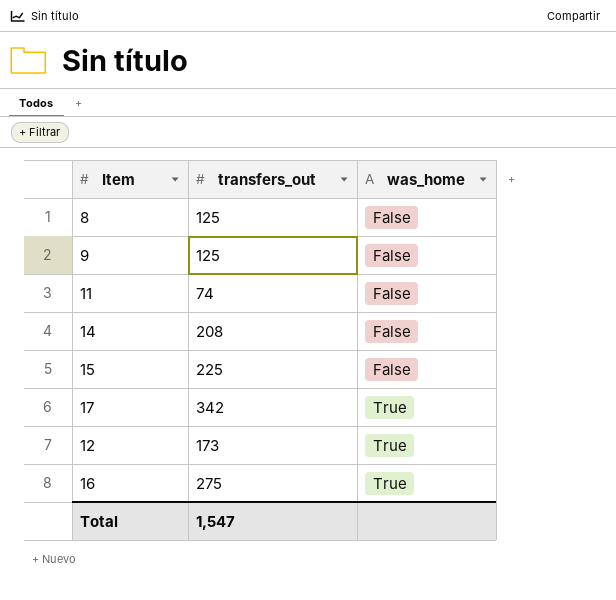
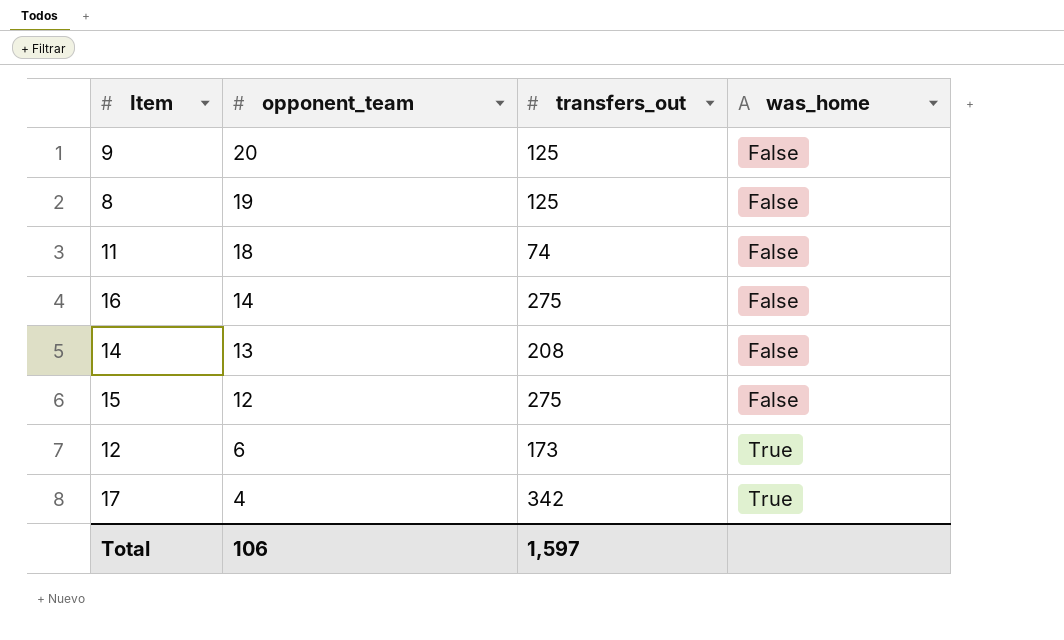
row order: was_home ascending -> opponent_team descending
column opponent_team | position: none -> 2
16 | was_home: True -> False
15 | transfers_out: 225 -> 275
Total | transfers_out: 1,547 -> 1,597

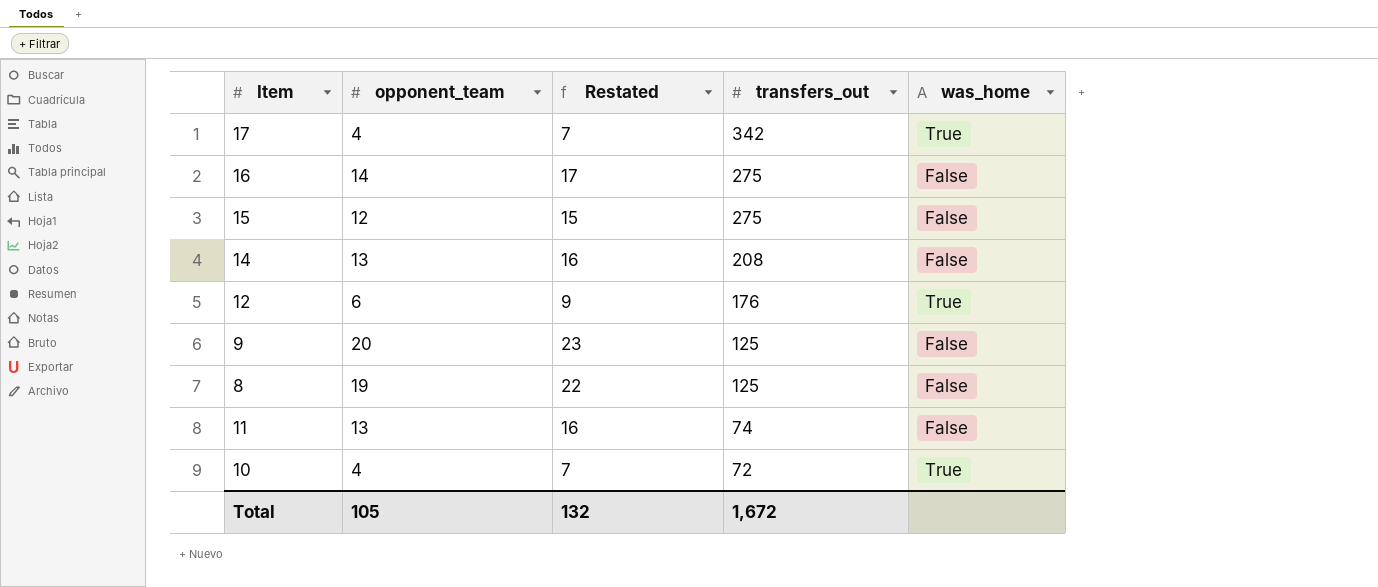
row order: opponent_team descending -> transfers_out descending
column Restated | formula: none -> [opponent_team] + 3
12 | transfers_out: 173 -> 176
11 | opponent_team: 18 -> 13
row 10: none -> 4 | 7 | 72 | True
Total | opponent_team: 106 -> 105
Total | transfers_out: 1,597 -> 1,672

